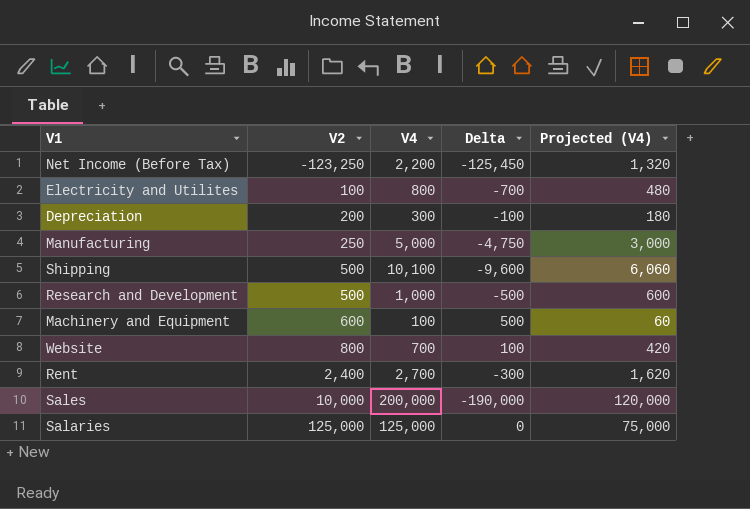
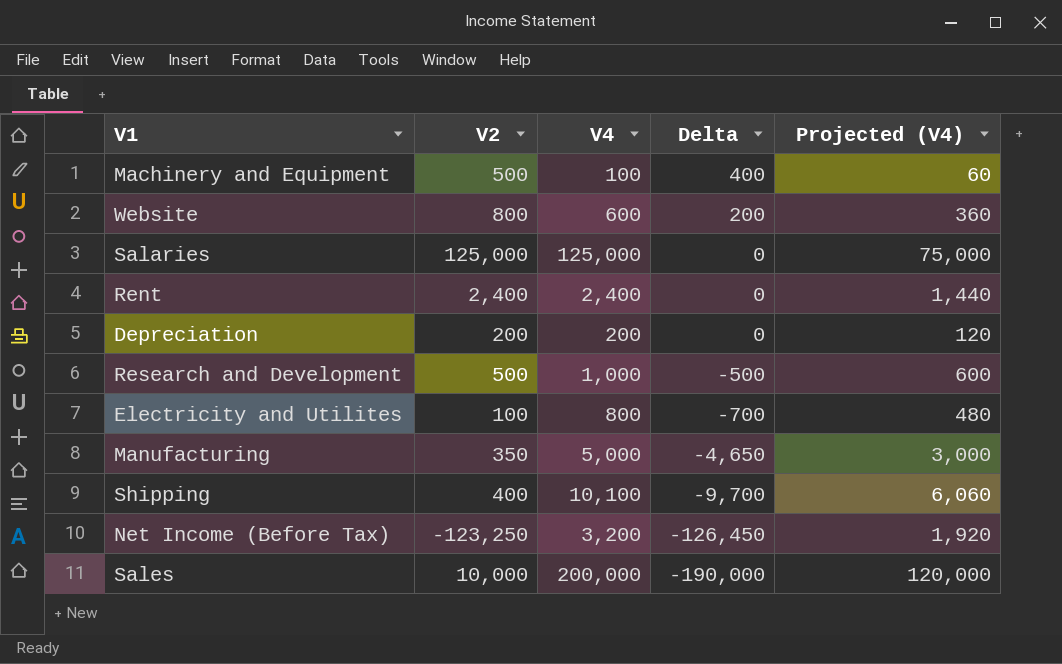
row order: V2 ascending -> Delta descending
Machinery and Equipment | V2: 600 -> 500
Machinery and Equipment | Delta: 500 -> 400
Website | V4: 700 -> 600
Website | Delta: 100 -> 200
Website | Projected (V4): 420 -> 360
Rent | V4: 2,700 -> 2,400
Rent | Delta: -300 -> 0
Rent | Projected (V4): 1,620 -> 1,440
Depreciation | V4: 300 -> 200
Depreciation | Delta: -100 -> 0
Depreciation | Projected (V4): 180 -> 120
Manufacturing | V2: 250 -> 350
Manufacturing | Delta: -4,750 -> -4,650
Shipping | V2: 500 -> 400
Shipping | Delta: -9,600 -> -9,700
Net Income (Before Tax) | V4: 2,200 -> 3,200
Net Income (Before Tax) | Delta: -125,450 -> -126,450
Net Income (Before Tax) | Projected (V4): 1,320 -> 1,920

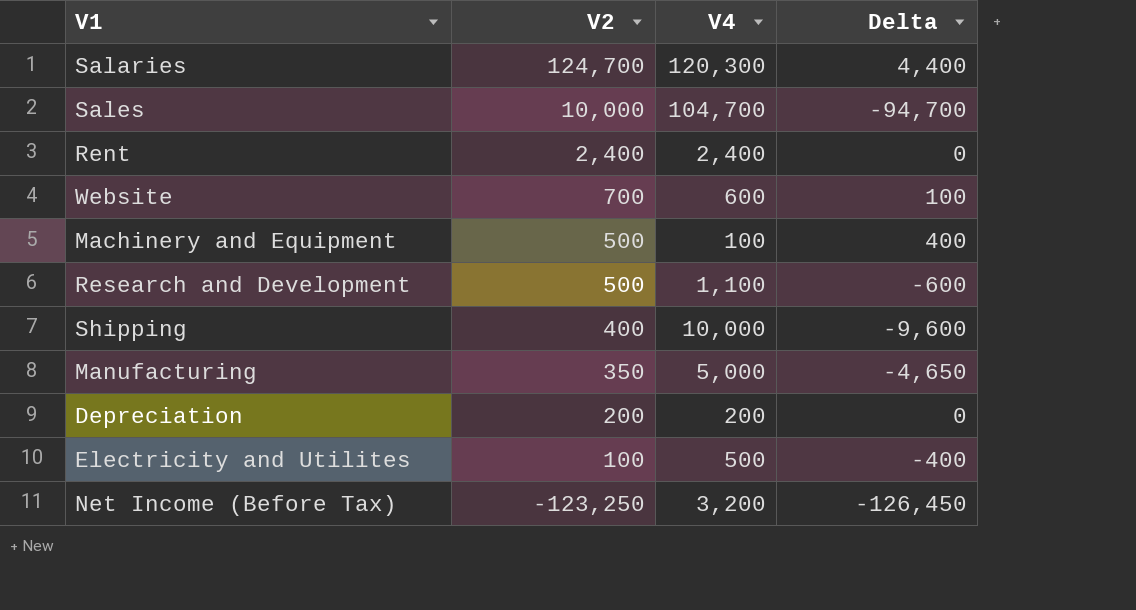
row order: Delta descending -> V2 descending
column Projected (V4) | formula: [V4] * 0.6 -> none
Salaries | V2: 125,000 -> 124,700
Salaries | V4: 125,000 -> 120,300
Salaries | Delta: 0 -> 4,400
Sales | V4: 200,000 -> 104,700
Sales | Delta: -190,000 -> -94,700
Website | V2: 800 -> 700
Website | Delta: 200 -> 100
Research and Development | V4: 1,000 -> 1,100
Research and Development | Delta: -500 -> -600
Shipping | V4: 10,100 -> 10,000
Shipping | Delta: -9,700 -> -9,600
Electricity and Utilites | V4: 800 -> 500
Electricity and Utilites | Delta: -700 -> -400

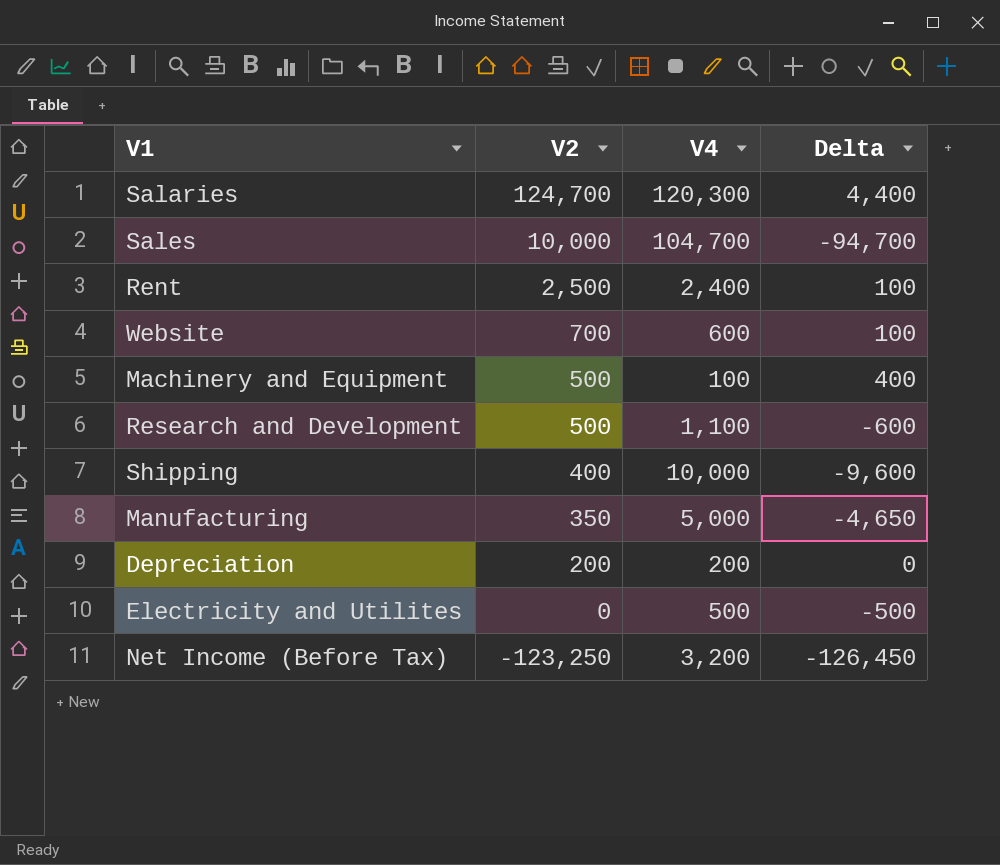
Rent | V2: 2,400 -> 2,500
Rent | Delta: 0 -> 100
Electricity and Utilites | V2: 100 -> 0
Electricity and Utilites | Delta: -400 -> -500

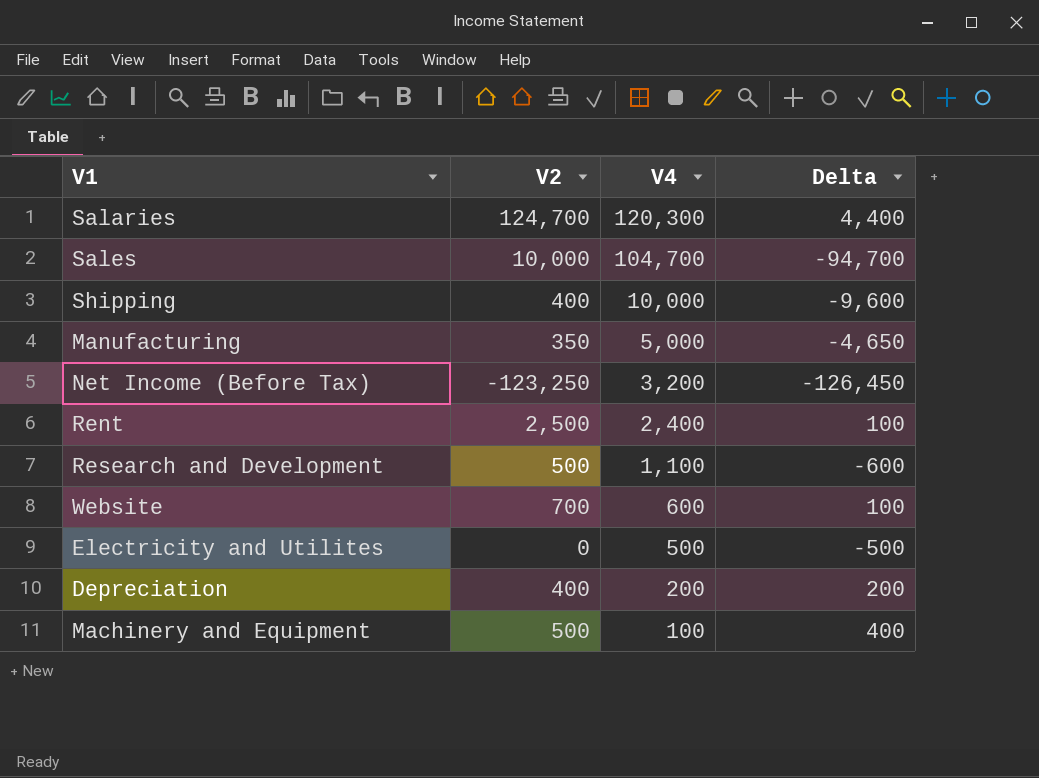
row order: V2 descending -> V4 descending
Depreciation | V2: 200 -> 400
Depreciation | Delta: 0 -> 200

